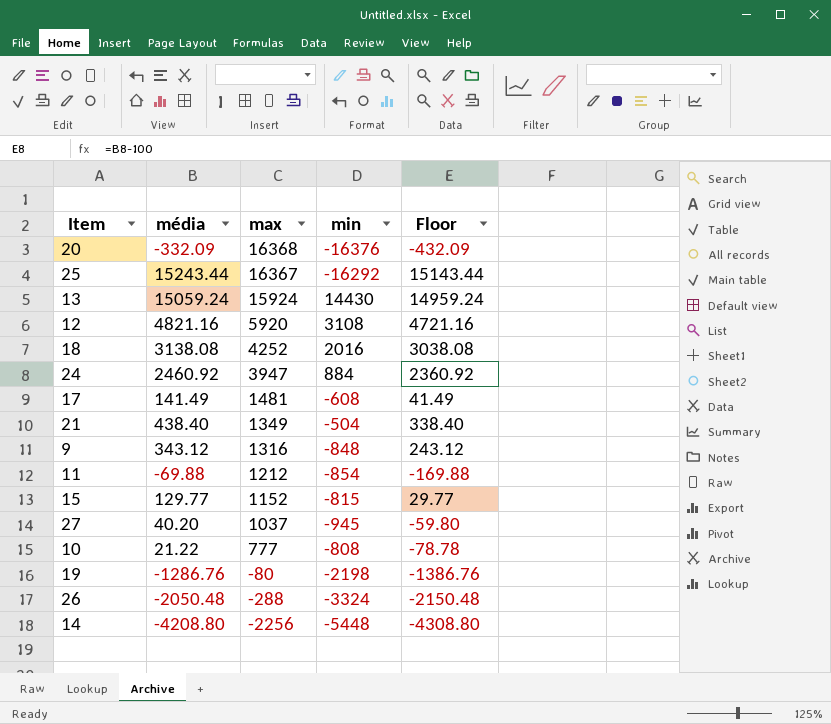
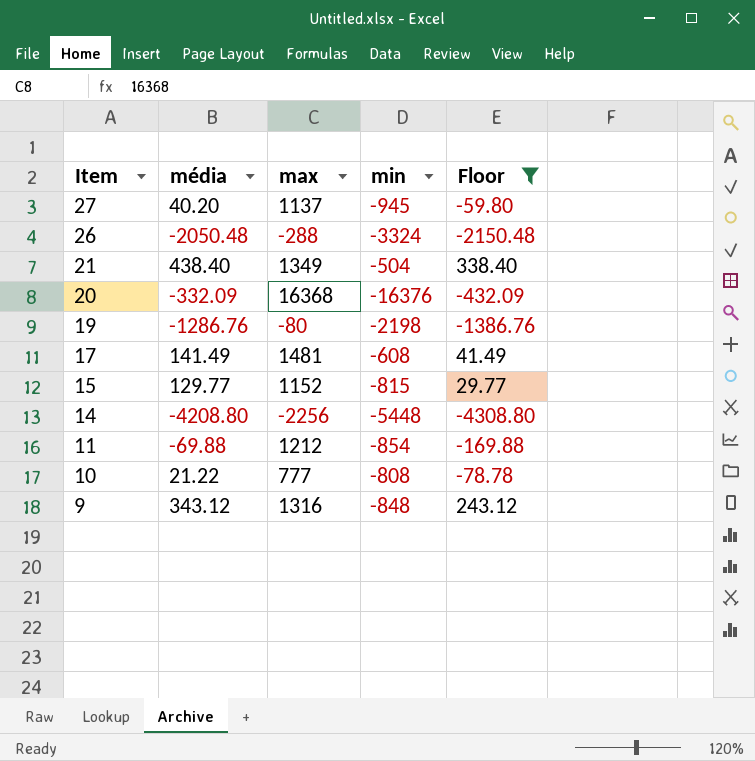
filter: none -> Floor <= 338.40
row order: max descending -> Item descending
27 | max: 1037 -> 1137

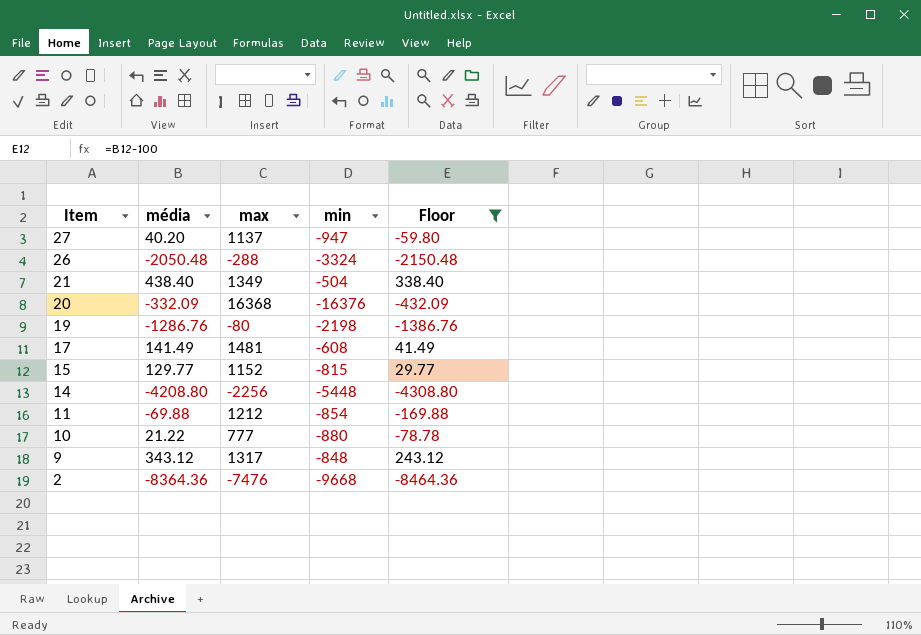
27 | min: -945 -> -947
10 | min: -808 -> -880
9 | max: 1316 -> 1317
row 2: none -> -8364.36 | -7476 | -9668 | -8464.36

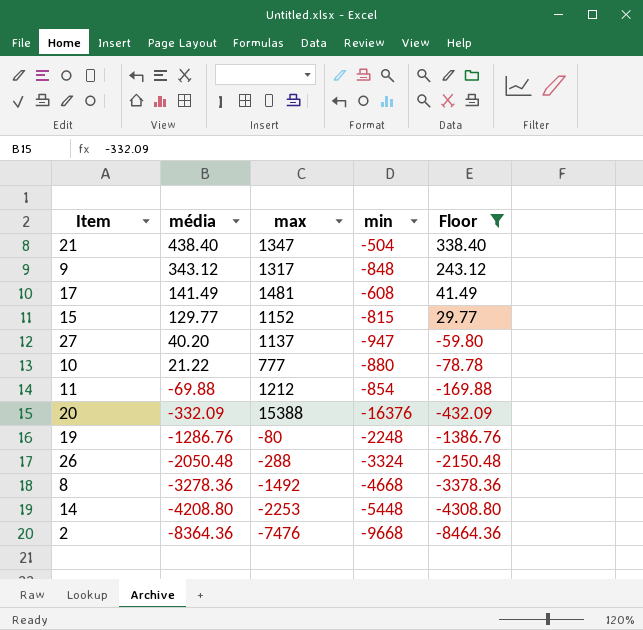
row order: Item descending -> média descending
21 | max: 1349 -> 1347
20 | max: 16368 -> 15388
19 | min: -2198 -> -2248
row 8: none -> -3278.36 | -1492 | -4668 | -3378.36
14 | max: -2256 -> -2253

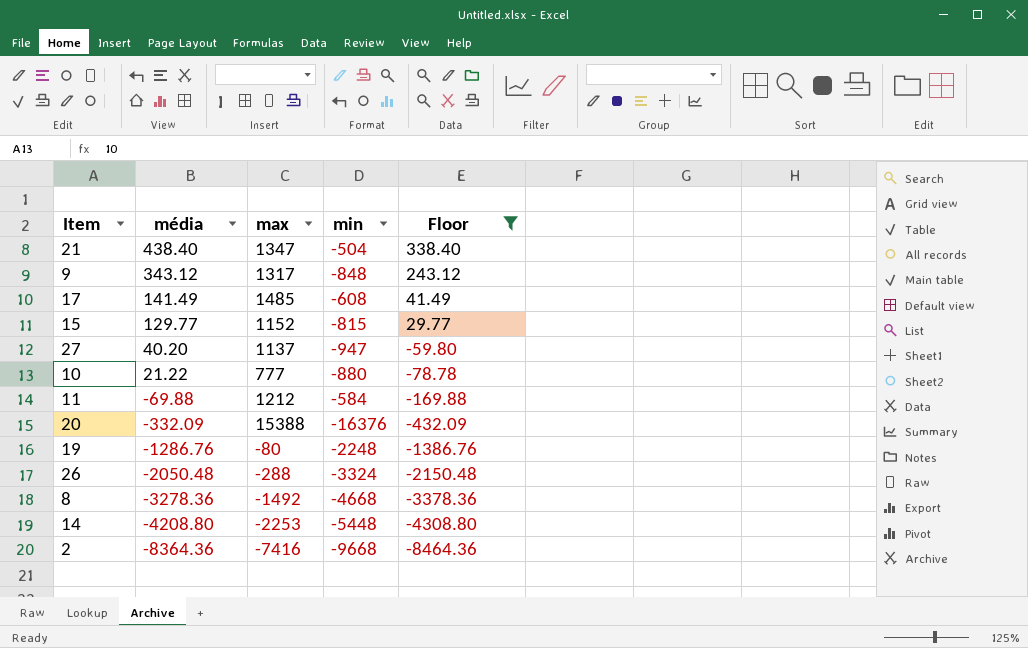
17 | max: 1481 -> 1485
11 | min: -854 -> -584
2 | max: -7476 -> -7416

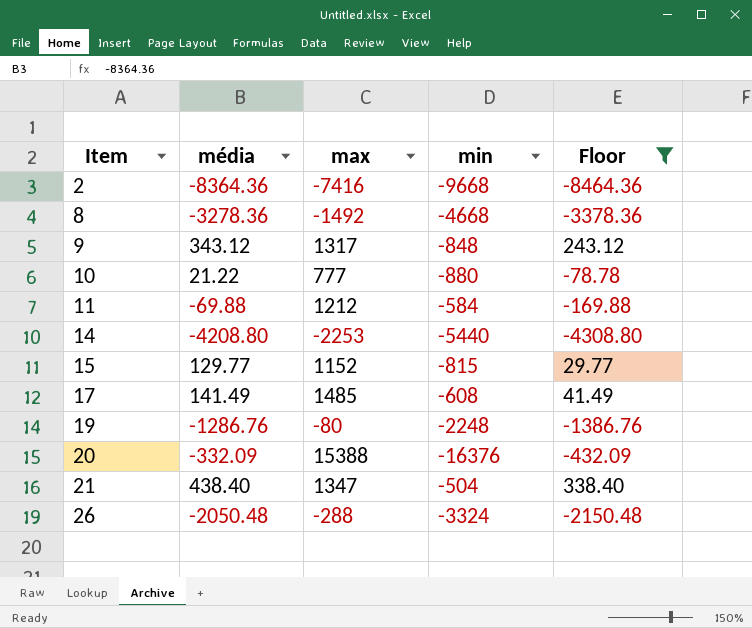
row order: média descending -> Item ascending
row 27: 40.20 | 1137 | -947 | -59.80 -> none
14 | min: -5448 -> -5440

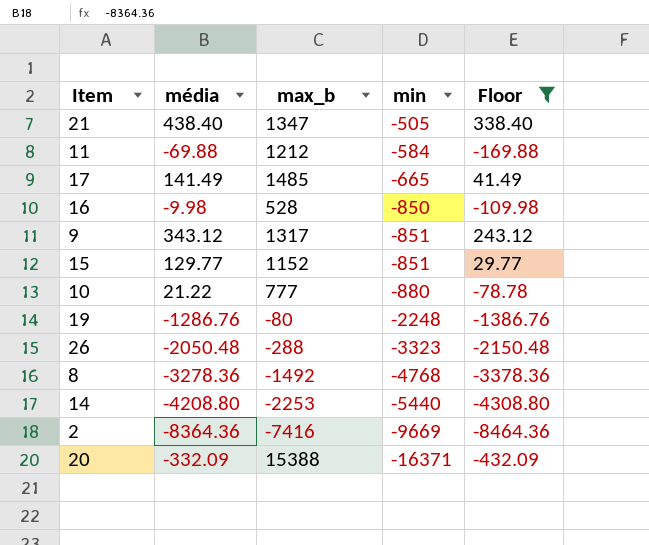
row order: Item ascending -> min descending
column name: max -> max_b
21 | min: -504 -> -505
17 | min: -608 -> -665
row 16: none -> -9.98 | 528 | -850 | -109.98
9 | min: -848 -> -851
15 | min: -815 -> -851
26 | min: -3324 -> -3323
8 | min: -4668 -> -4768
2 | min: -9668 -> -9669
20 | min: -16376 -> -16371

